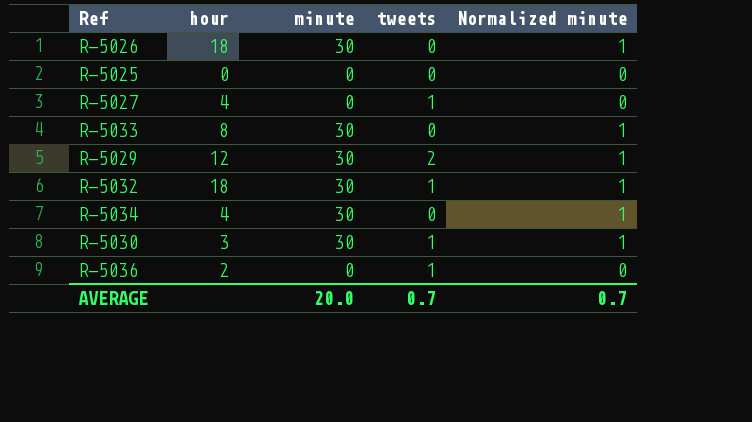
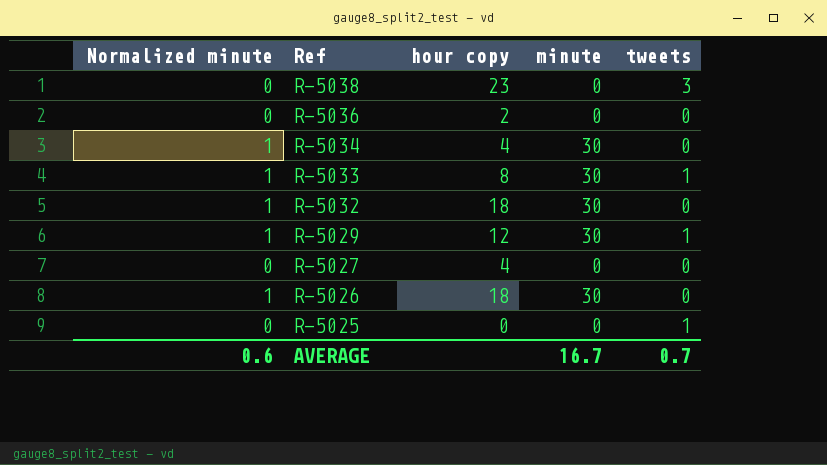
row order: none -> Ref descending
column Normalized minute | position: 5 -> 1
column name: hour -> hour copy
row R-5030: 3 | 30 | 1 | 1 -> none
row R-5038: none -> 0 | 23 | 0 | 3
R-5036 | tweets: 1 -> 0
R-5033 | tweets: 0 -> 1
R-5032 | tweets: 1 -> 0
R-5029 | tweets: 2 -> 1
R-5027 | tweets: 1 -> 0
R-5025 | tweets: 0 -> 1
AVERAGE | Normalized minute: 0.7 -> 0.6
AVERAGE | minute: 20.0 -> 16.7

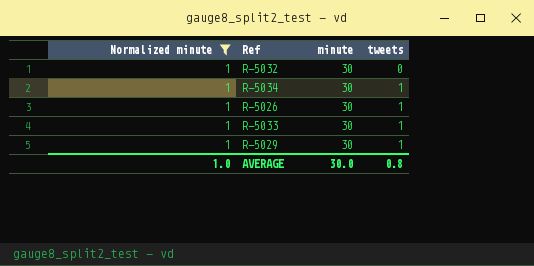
filter: none -> Normalized minute = 1
row order: Ref descending -> tweets ascending
column hour copy | position: 3 -> none
R-5034 | tweets: 0 -> 1
R-5026 | tweets: 0 -> 1
AVERAGE | Normalized minute: 0.6 -> 1.0
AVERAGE | minute: 16.7 -> 30.0
AVERAGE | tweets: 0.7 -> 0.8

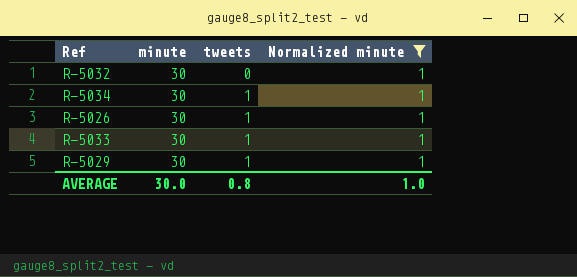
column Normalized minute | position: 1 -> 4

